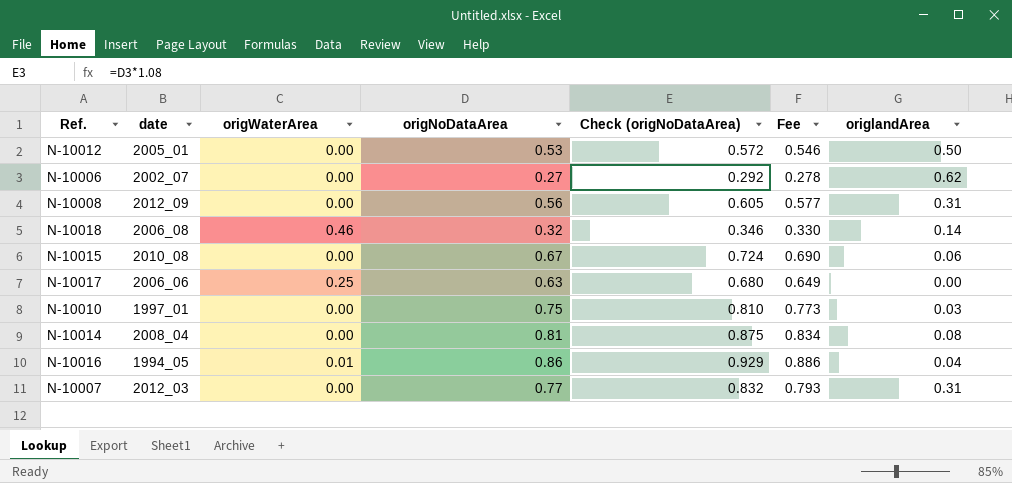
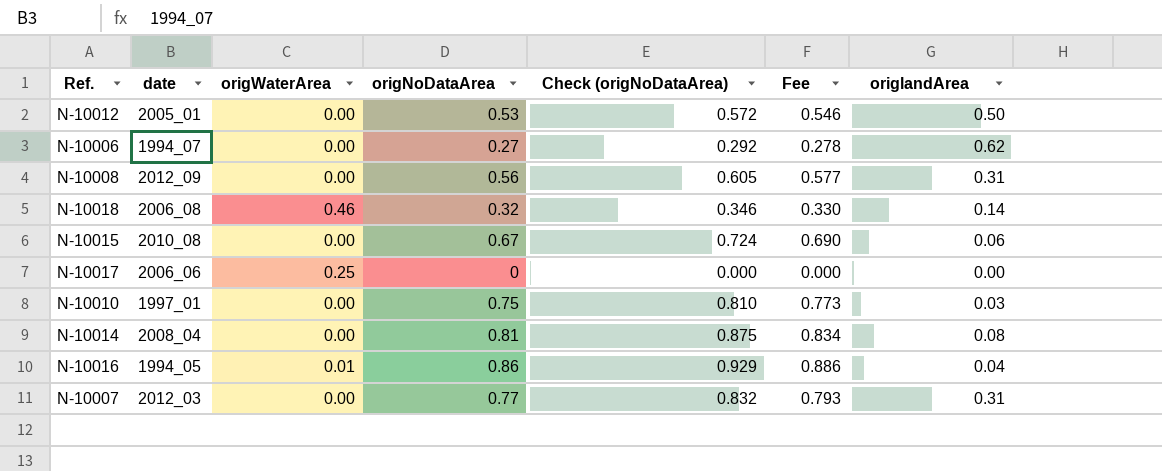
N-10006 | date: 2002_07 -> 1994_07
N-10017 | origNoDataArea: 0.63 -> 0
N-10017 | Check (origNoDataArea): 0.680 -> 0.000
N-10017 | Fee: 0.649 -> 0.000

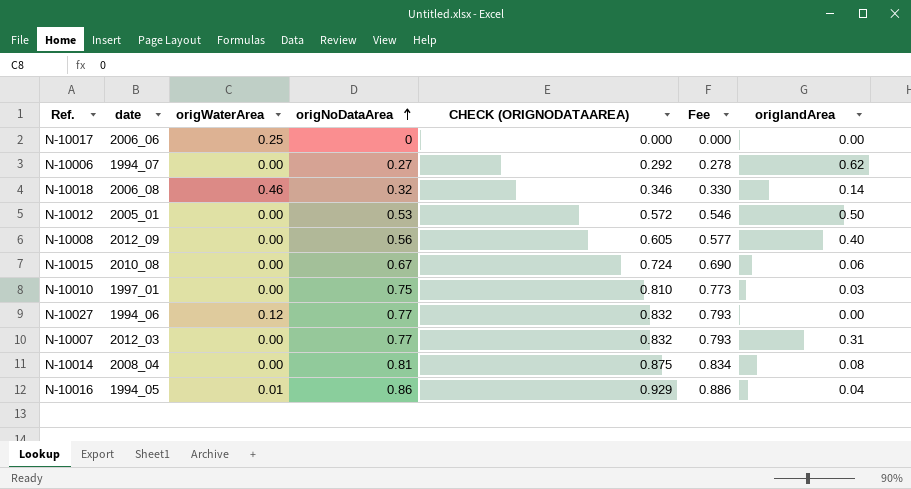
row order: none -> origNoDataArea ascending
column name: Check (origNoDataArea) -> CHECK (ORIGNODATAAREA)
N-10008 | origlandArea: 0.31 -> 0.40
row N-10027: none -> 1994_06 | 0.12 | 0.77 | 0.832 | 0.793 | 0.00

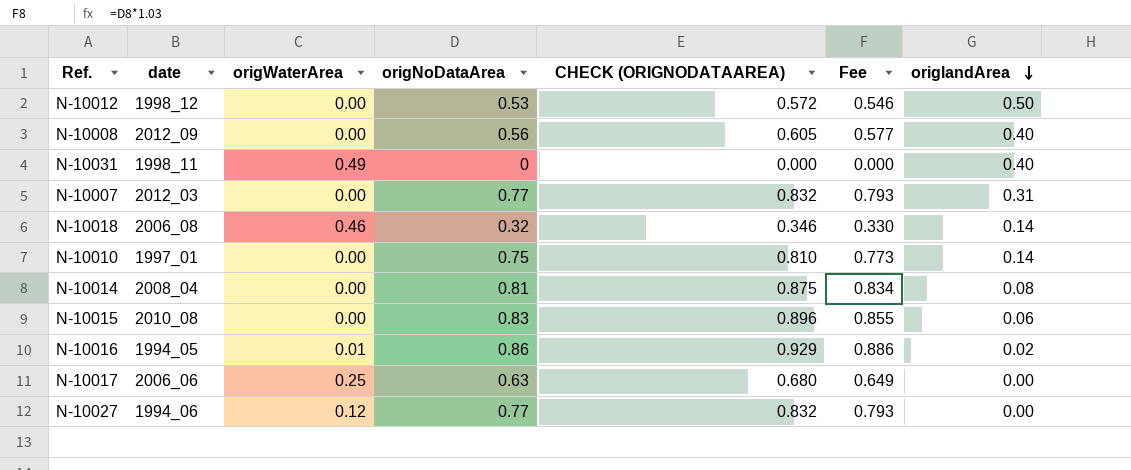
row order: origNoDataArea ascending -> origlandArea descending
row N-10006: 1994_07 | 0.00 | 0.27 | 0.292 | 0.278 | 0.62 -> none
N-10012 | date: 2005_01 -> 1998_12
row N-10031: none -> 1998_11 | 0.49 | 0 | 0.000 | 0.000 | 0.40
N-10010 | origlandArea: 0.03 -> 0.14
N-10015 | origNoDataArea: 0.67 -> 0.83
N-10015 | CHECK (ORIGNODATAAREA): 0.724 -> 0.896
N-10015 | Fee: 0.690 -> 0.855
N-10016 | origlandArea: 0.04 -> 0.02
N-10017 | origNoDataArea: 0 -> 0.63
N-10017 | CHECK (ORIGNODATAAREA): 0.000 -> 0.680
N-10017 | Fee: 0.000 -> 0.649

